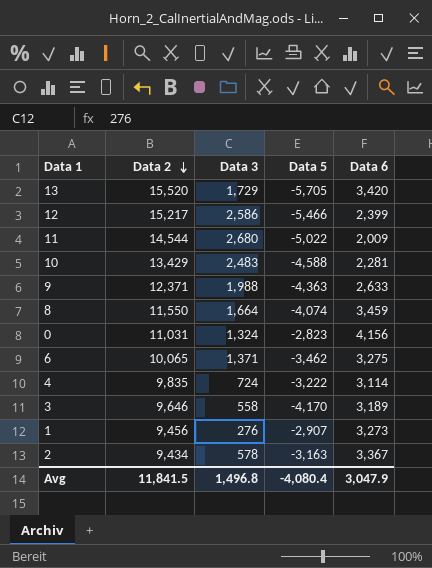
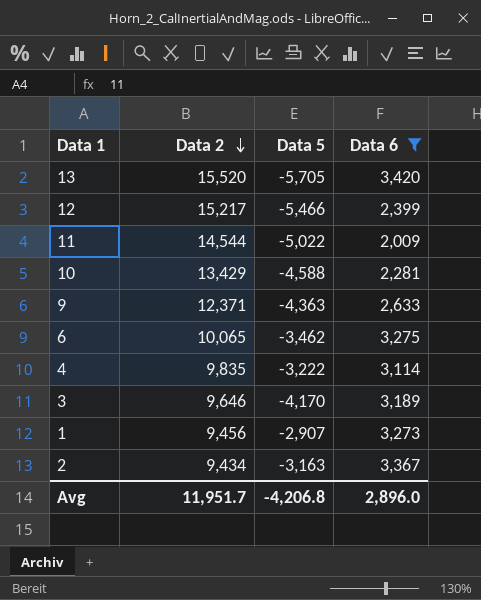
filter: none -> Data 6 <= 3,420
column Data 3 | position: 3 -> none
Avg | Data 2: 11,841.5 -> 11,951.7
Avg | Data 5: -4,080.4 -> -4,206.8
Avg | Data 6: 3,047.9 -> 2,896.0

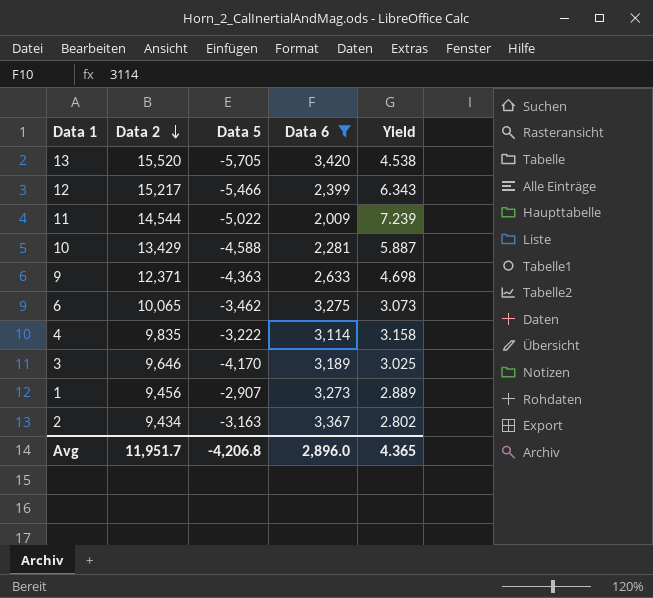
column Yield | formula: none -> [Data 2] / [Data 6]

